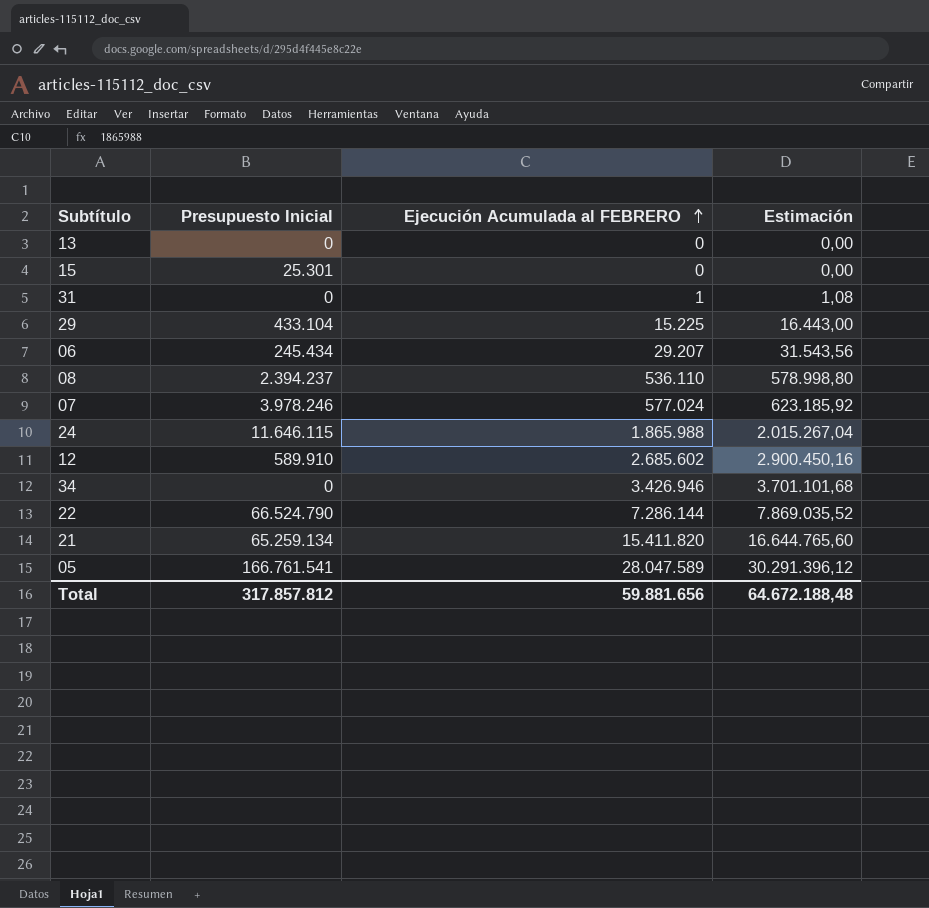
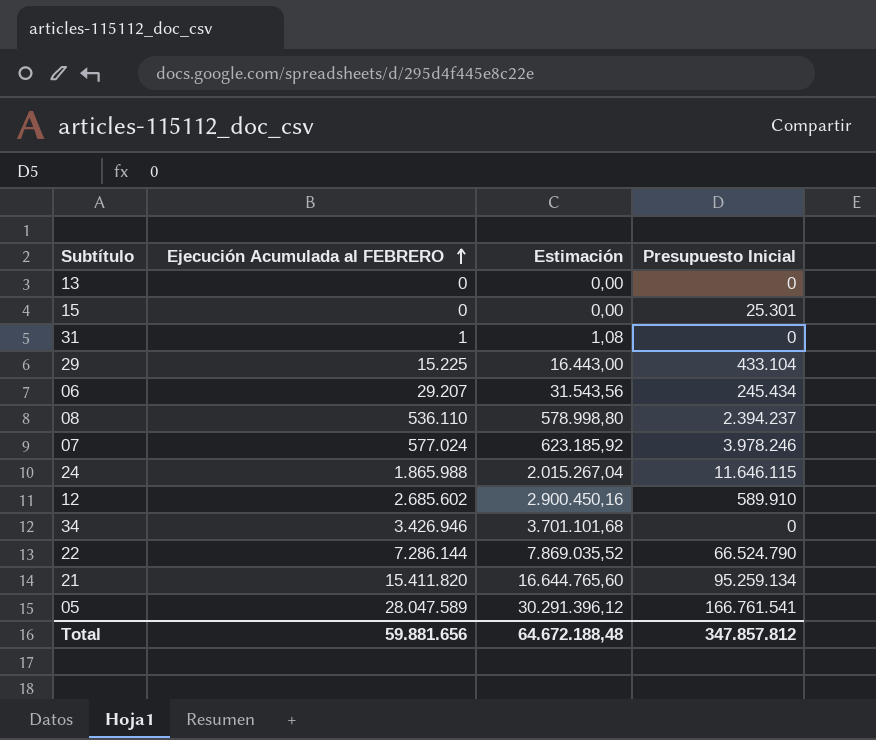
column Presupuesto Inicial | position: 2 -> 4
21 | Presupuesto Inicial: 65.259.134 -> 95.259.134
Total | Presupuesto Inicial: 317.857.812 -> 347.857.812

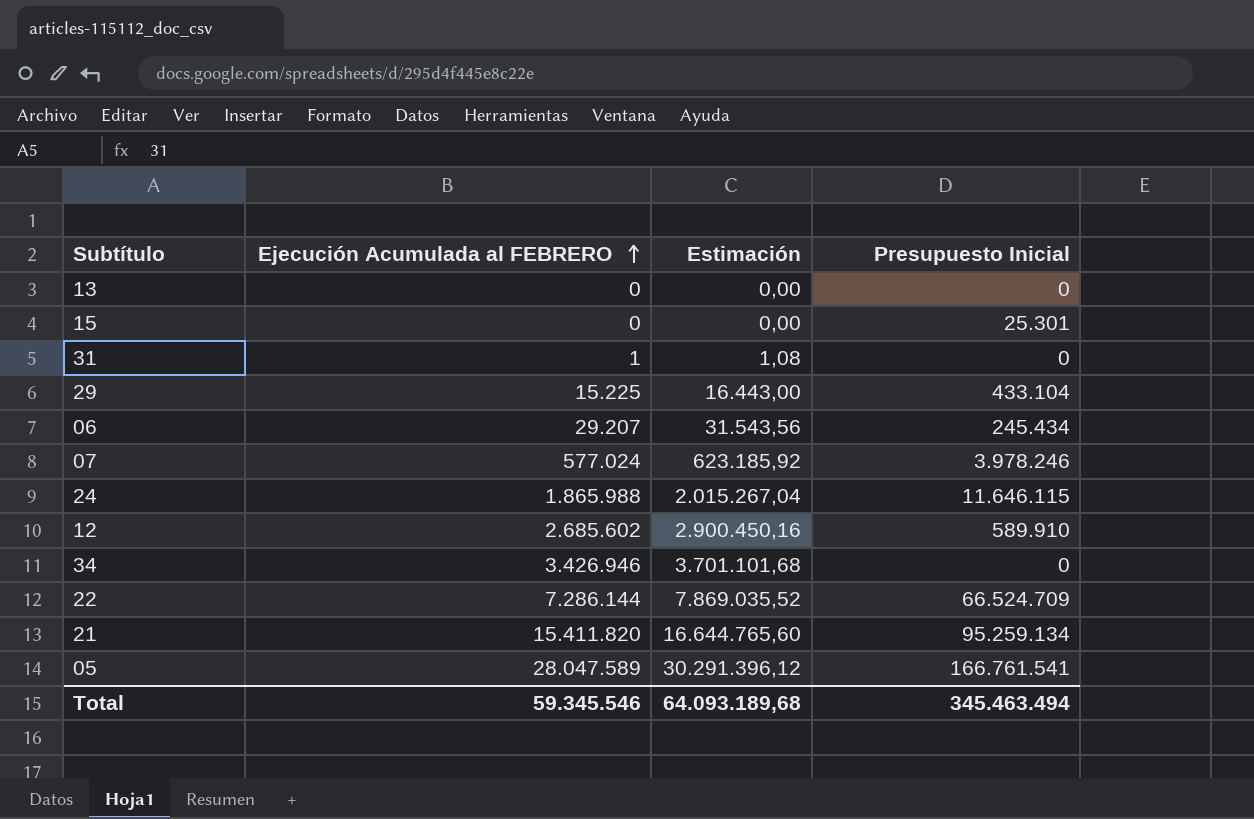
row 08: 536.110 | 578.998,80 | 2.394.237 -> none
22 | Presupuesto Inicial: 66.524.790 -> 66.524.709
Total | Ejecución Acumulada al FEBRERO: 59.881.656 -> 59.345.546
Total | Estimación: 64.672.188,48 -> 64.093.189,68
Total | Presupuesto Inicial: 347.857.812 -> 345.463.494

